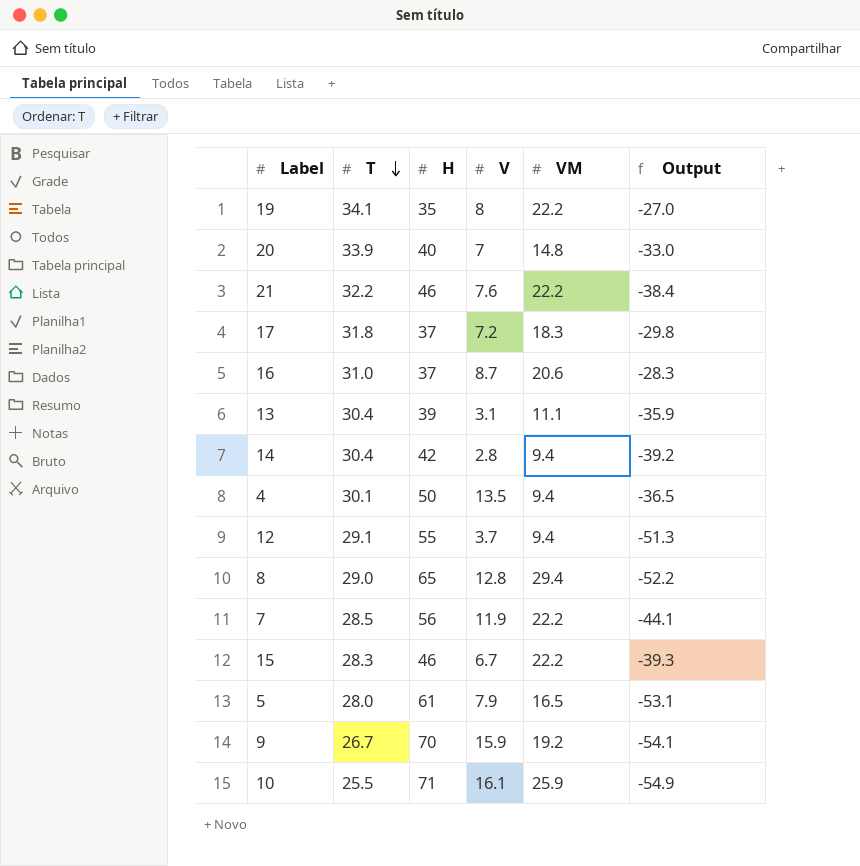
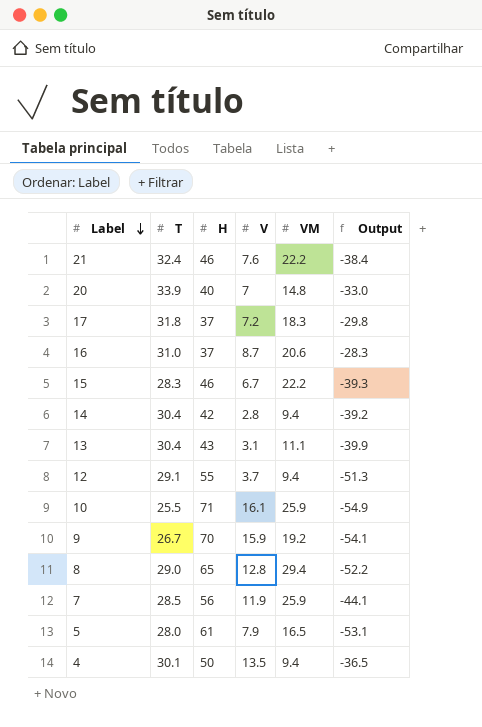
row order: T descending -> Label descending
row 19: 34.1 | 35 | 8 | 22.2 | -27.0 -> none
21 | T: 32.2 -> 32.4
13 | H: 39 -> 43
13 | Output: -35.9 -> -39.9
7 | VM: 22.2 -> 25.9

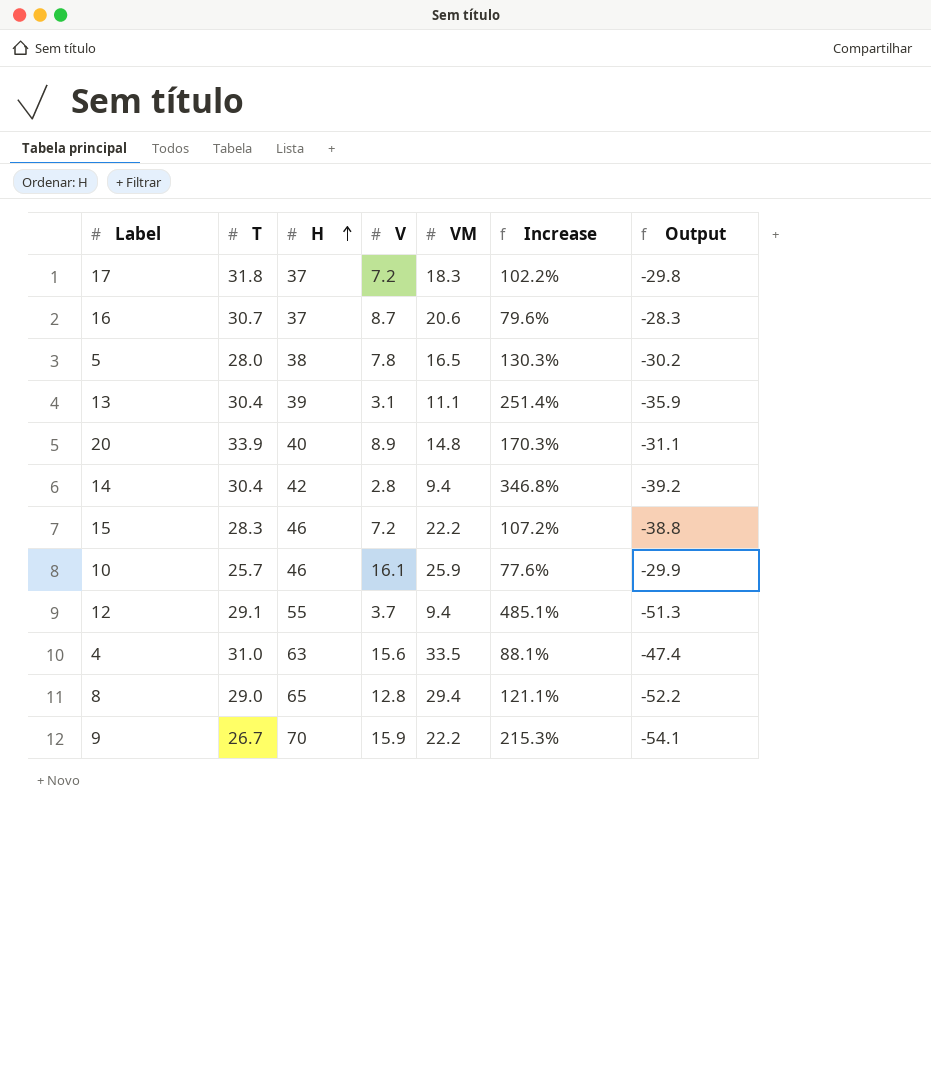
row order: Label descending -> H ascending
column Increase | formula: none -> ([H] - [VM]) / [VM]
row 21: 32.4 | 46 | 7.6 | 22.2 | -38.4 -> none
row 7: 28.5 | 56 | 11.9 | 25.9 | -44.1 -> none
16 | T: 31.0 -> 30.7
5 | H: 61 -> 38
5 | V: 7.9 -> 7.8
5 | Output: -53.1 -> -30.2
13 | H: 43 -> 39
13 | Output: -39.9 -> -35.9
20 | V: 7 -> 8.9
20 | Output: -33.0 -> -31.1
15 | V: 6.7 -> 7.2
15 | Output: -39.3 -> -38.8
10 | T: 25.5 -> 25.7
10 | H: 71 -> 46
10 | Output: -54.9 -> -29.9
4 | T: 30.1 -> 31.0
4 | H: 50 -> 63
4 | V: 13.5 -> 15.6
4 | VM: 9.4 -> 33.5
4 | Output: -36.5 -> -47.4
9 | VM: 19.2 -> 22.2

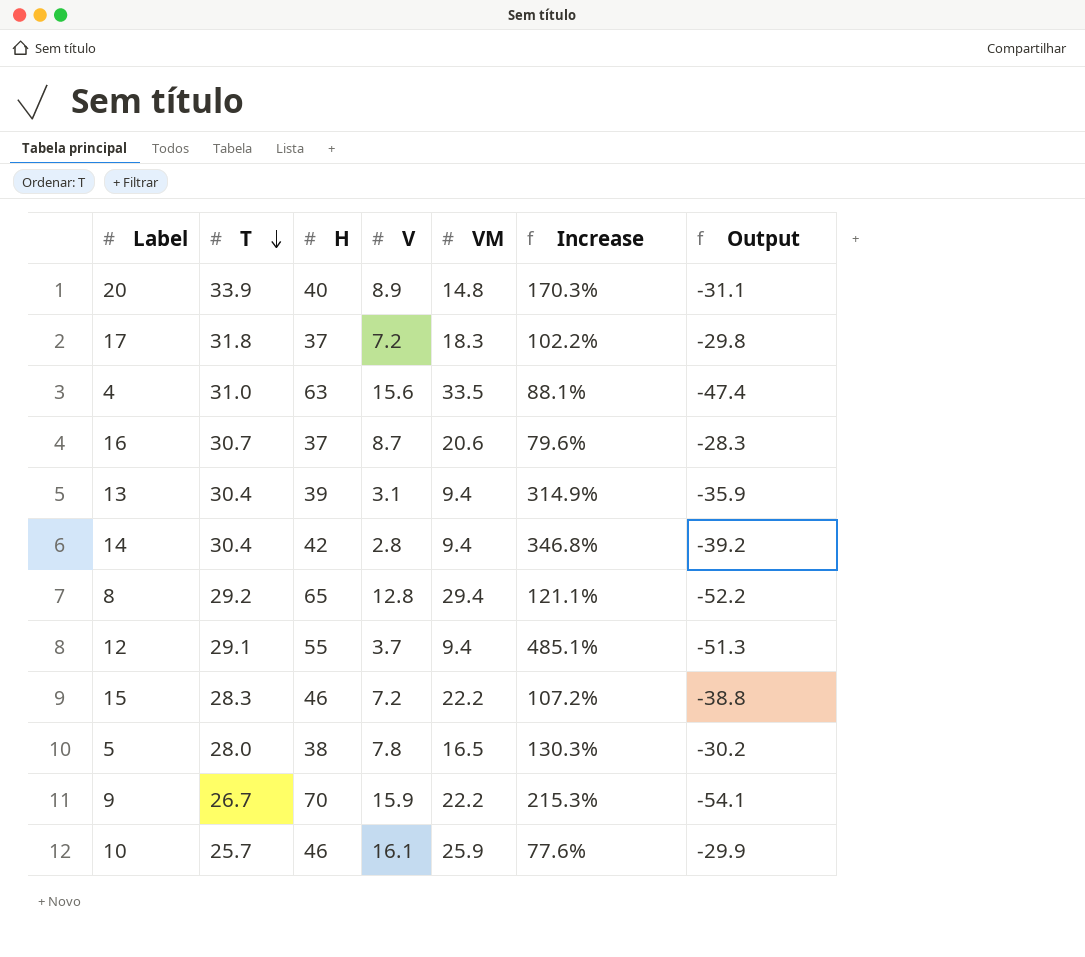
row order: H ascending -> T descending
13 | VM: 11.1 -> 9.4
13 | Increase: 251.4% -> 314.9%
8 | T: 29.0 -> 29.2

